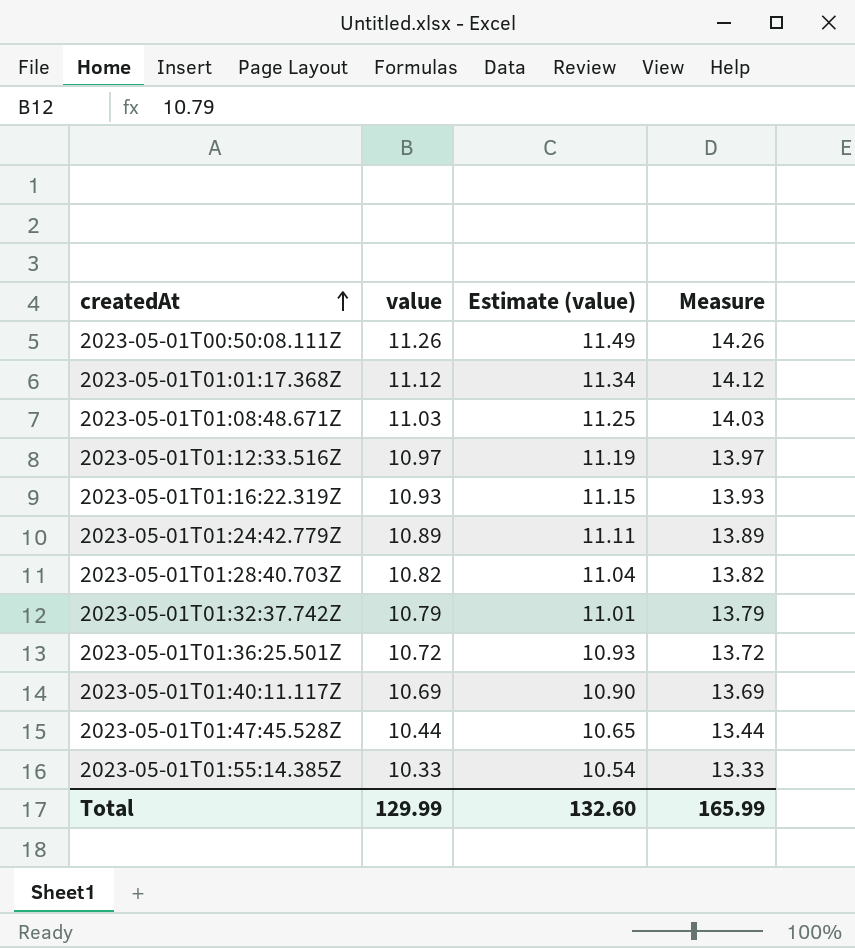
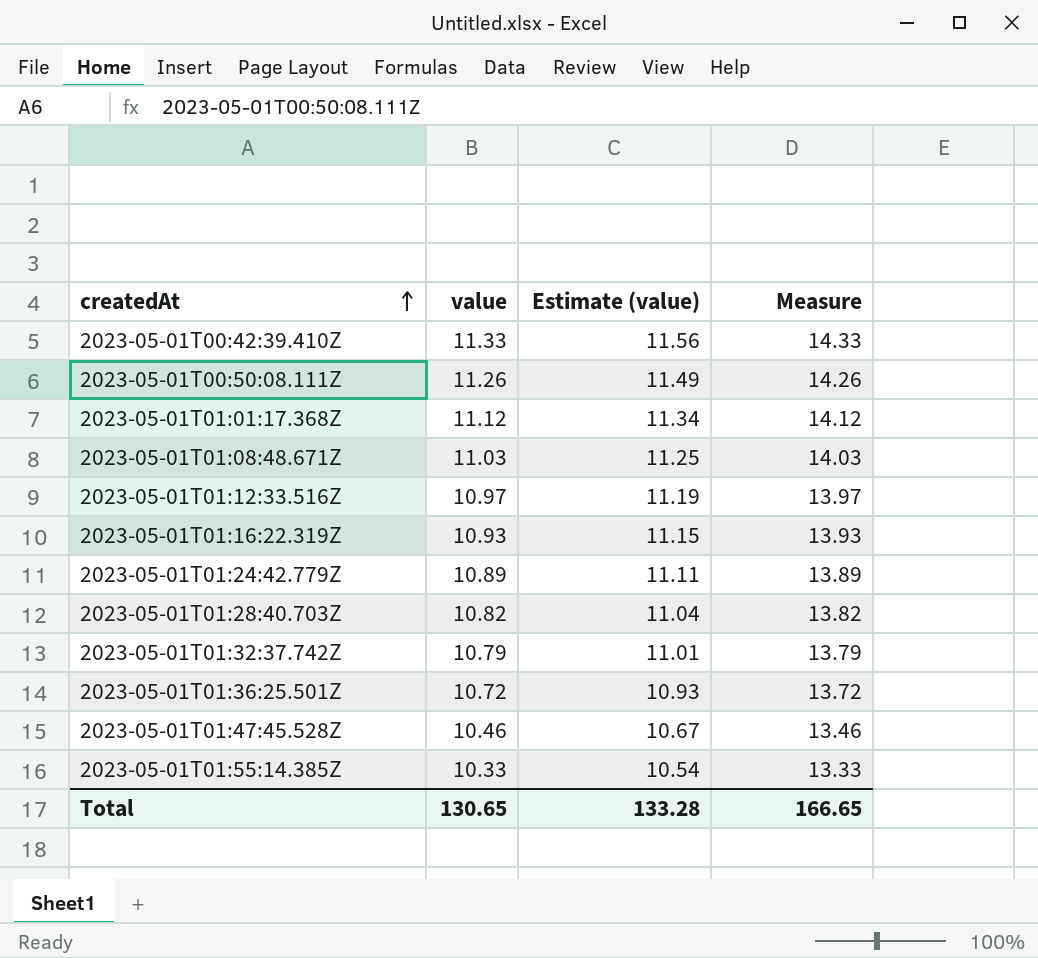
row 2023-05-01T01:40:11.117Z: 10.69 | 10.90 | 13.69 -> none
row 2023-05-01T00:42:39.410Z: none -> 11.33 | 11.56 | 14.33
2023-05-01T01:47:45.528Z | value: 10.44 -> 10.46
2023-05-01T01:47:45.528Z | Estimate (value): 10.65 -> 10.67
2023-05-01T01:47:45.528Z | Measure: 13.44 -> 13.46
Total | value: 129.99 -> 130.65
Total | Estimate (value): 132.60 -> 133.28
Total | Measure: 165.99 -> 166.65

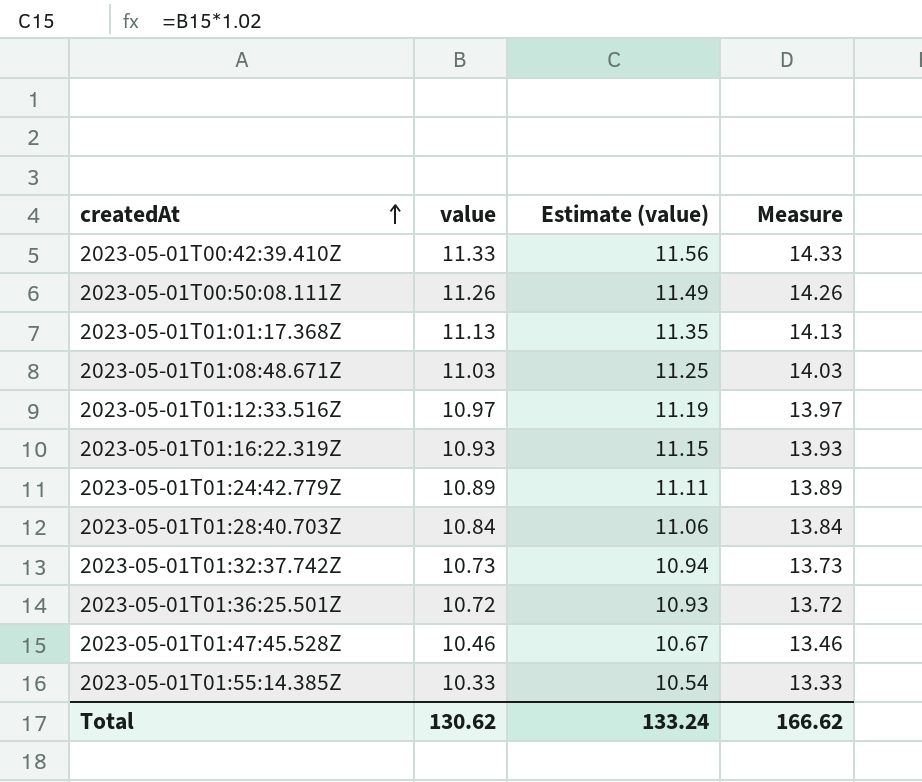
2023-05-01T01:01:17.368Z | value: 11.12 -> 11.13
2023-05-01T01:01:17.368Z | Estimate (value): 11.34 -> 11.35
2023-05-01T01:01:17.368Z | Measure: 14.12 -> 14.13
2023-05-01T01:28:40.703Z | value: 10.82 -> 10.84
2023-05-01T01:28:40.703Z | Estimate (value): 11.04 -> 11.06
2023-05-01T01:28:40.703Z | Measure: 13.82 -> 13.84
2023-05-01T01:32:37.742Z | value: 10.79 -> 10.73
2023-05-01T01:32:37.742Z | Estimate (value): 11.01 -> 10.94
2023-05-01T01:32:37.742Z | Measure: 13.79 -> 13.73
Total | value: 130.65 -> 130.62
Total | Estimate (value): 133.28 -> 133.24
Total | Measure: 166.65 -> 166.62

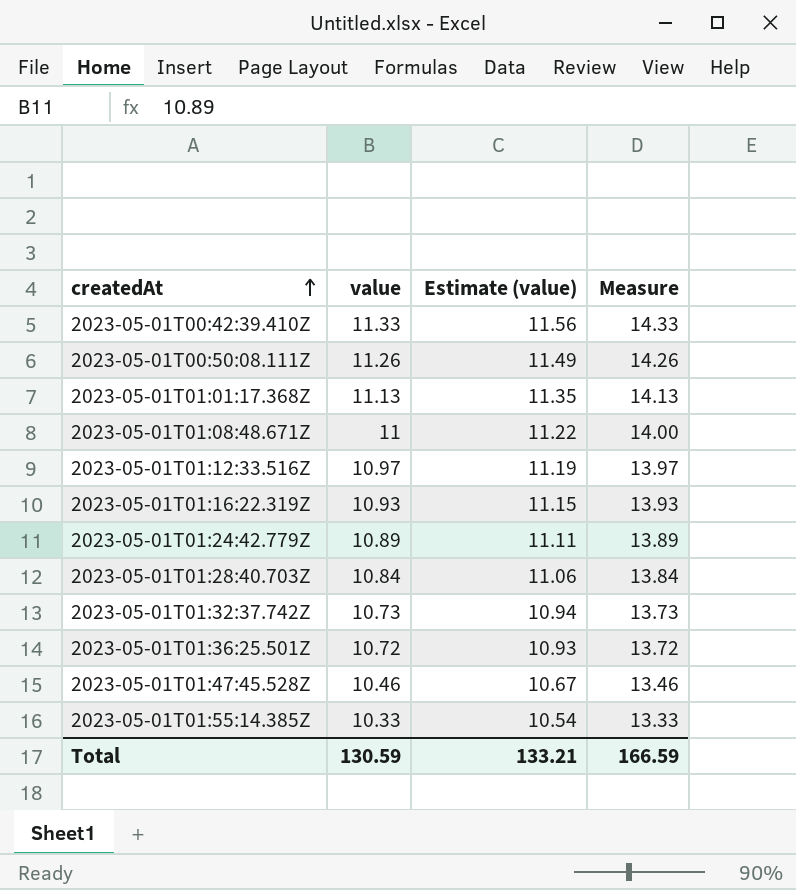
2023-05-01T01:08:48.671Z | value: 11.03 -> 11
2023-05-01T01:08:48.671Z | Estimate (value): 11.25 -> 11.22
2023-05-01T01:08:48.671Z | Measure: 14.03 -> 14.00
Total | value: 130.62 -> 130.59
Total | Estimate (value): 133.24 -> 133.21
Total | Measure: 166.62 -> 166.59

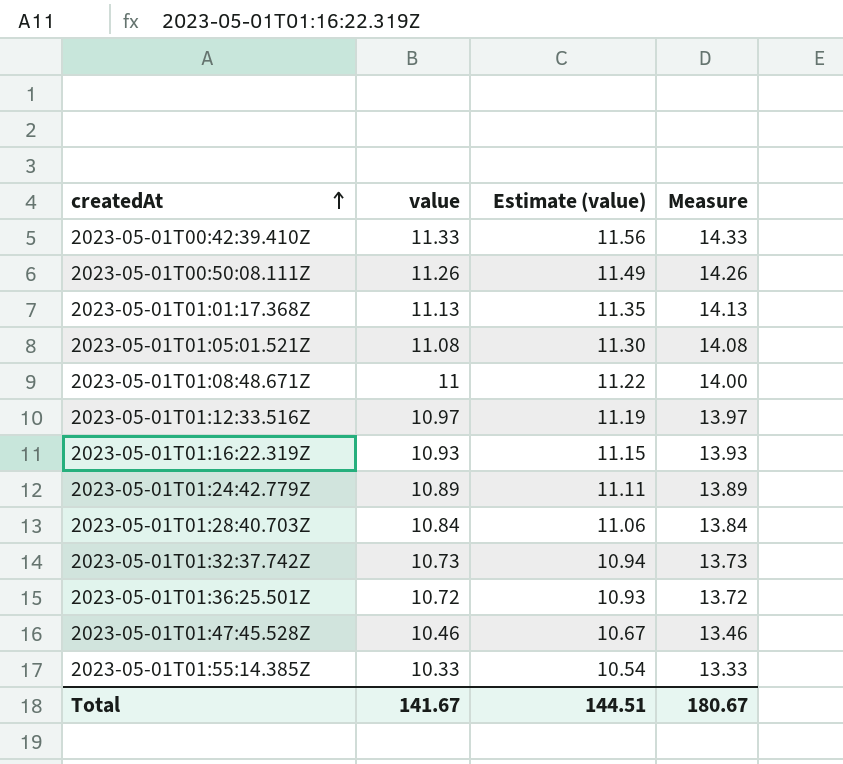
row 2023-05-01T01:05:01.521Z: none -> 11.08 | 11.30 | 14.08
Total | value: 130.59 -> 141.67
Total | Estimate (value): 133.21 -> 144.51
Total | Measure: 166.59 -> 180.67

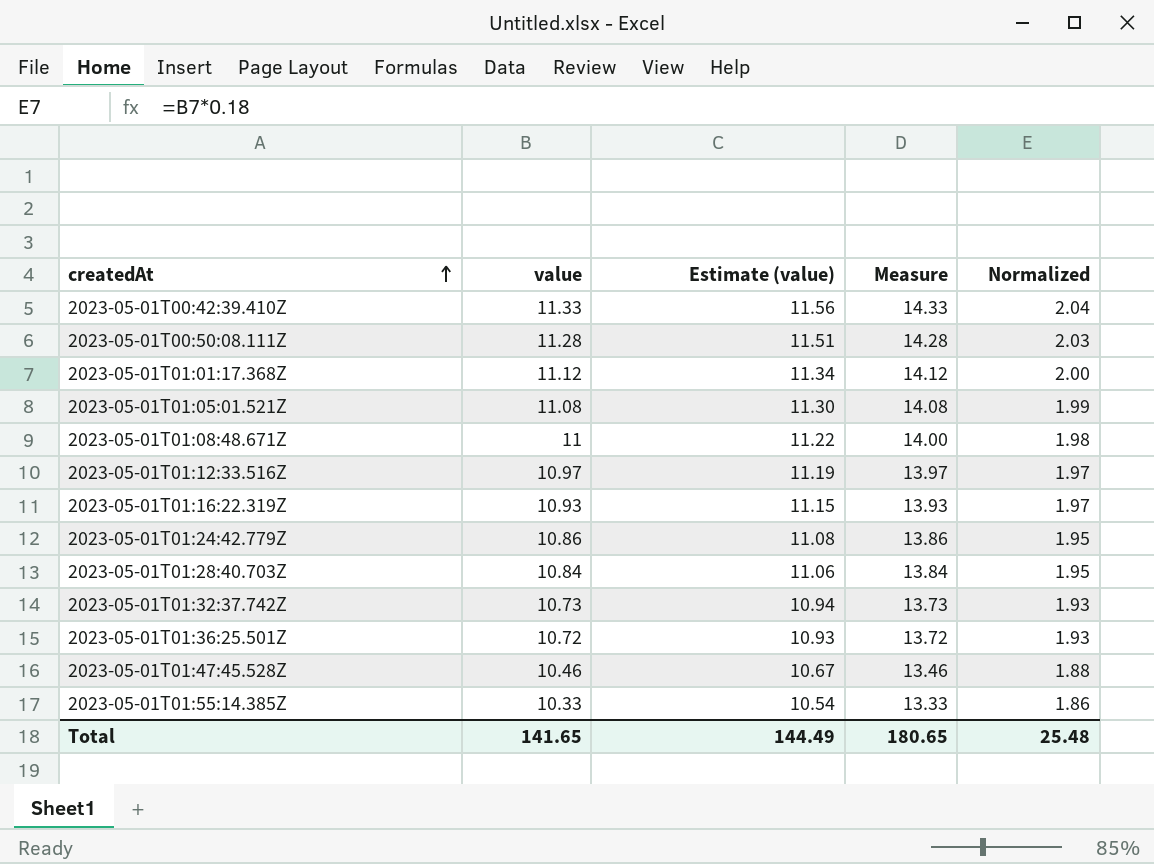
column Normalized | formula: none -> [value] * 0.18
2023-05-01T00:50:08.111Z | value: 11.26 -> 11.28
2023-05-01T00:50:08.111Z | Estimate (value): 11.49 -> 11.51
2023-05-01T00:50:08.111Z | Measure: 14.26 -> 14.28
2023-05-01T01:01:17.368Z | value: 11.13 -> 11.12
2023-05-01T01:01:17.368Z | Estimate (value): 11.35 -> 11.34
2023-05-01T01:01:17.368Z | Measure: 14.13 -> 14.12
2023-05-01T01:24:42.779Z | value: 10.89 -> 10.86
2023-05-01T01:24:42.779Z | Estimate (value): 11.11 -> 11.08
2023-05-01T01:24:42.779Z | Measure: 13.89 -> 13.86
Total | value: 141.67 -> 141.65
Total | Estimate (value): 144.51 -> 144.49
Total | Measure: 180.67 -> 180.65

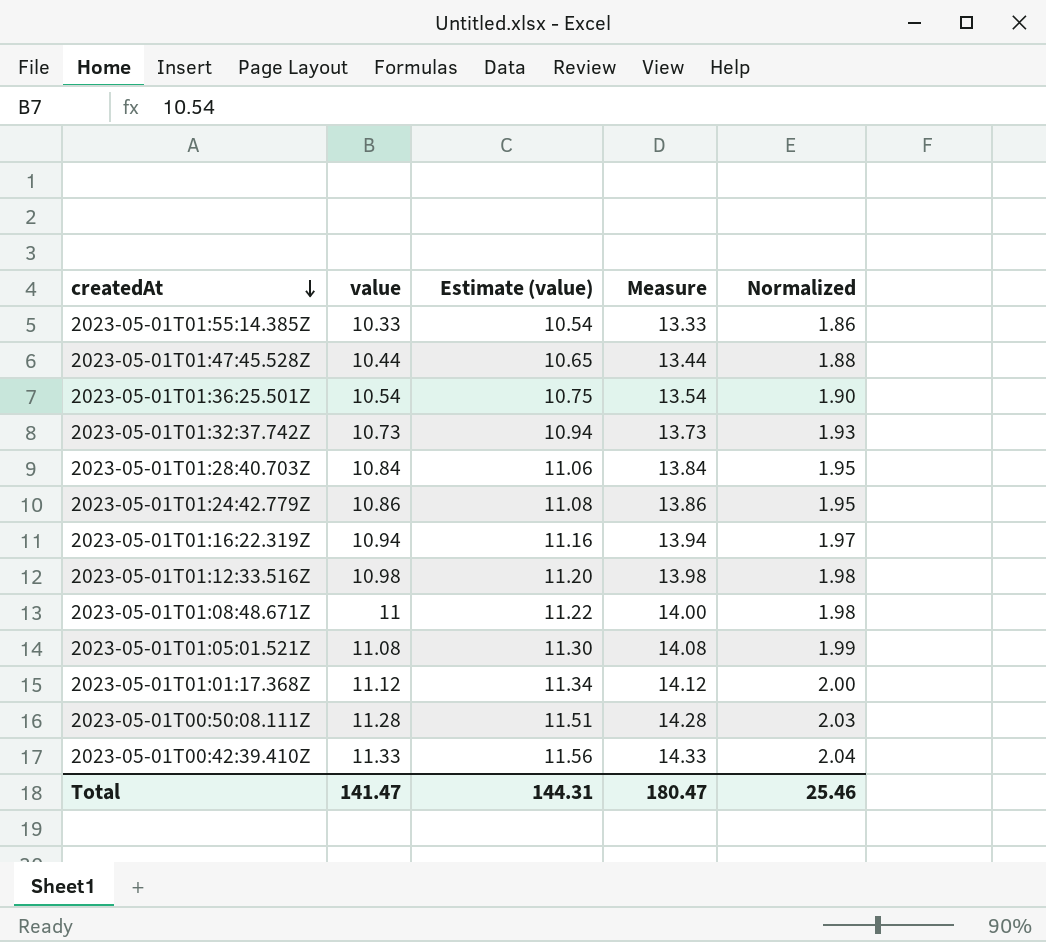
row order: createdAt ascending -> createdAt descending
2023-05-01T01:47:45.528Z | value: 10.46 -> 10.44
2023-05-01T01:47:45.528Z | Estimate (value): 10.67 -> 10.65
2023-05-01T01:47:45.528Z | Measure: 13.46 -> 13.44
2023-05-01T01:36:25.501Z | value: 10.72 -> 10.54
2023-05-01T01:36:25.501Z | Estimate (value): 10.93 -> 10.75
2023-05-01T01:36:25.501Z | Measure: 13.72 -> 13.54
2023-05-01T01:36:25.501Z | Normalized: 1.93 -> 1.90
2023-05-01T01:16:22.319Z | value: 10.93 -> 10.94
2023-05-01T01:16:22.319Z | Estimate (value): 11.15 -> 11.16
2023-05-01T01:16:22.319Z | Measure: 13.93 -> 13.94
2023-05-01T01:12:33.516Z | value: 10.97 -> 10.98
2023-05-01T01:12:33.516Z | Estimate (value): 11.19 -> 11.20
2023-05-01T01:12:33.516Z | Measure: 13.97 -> 13.98
2023-05-01T01:12:33.516Z | Normalized: 1.97 -> 1.98
Total | value: 141.65 -> 141.47
Total | Estimate (value): 144.49 -> 144.31
Total | Measure: 180.65 -> 180.47
Total | Normalized: 25.48 -> 25.46

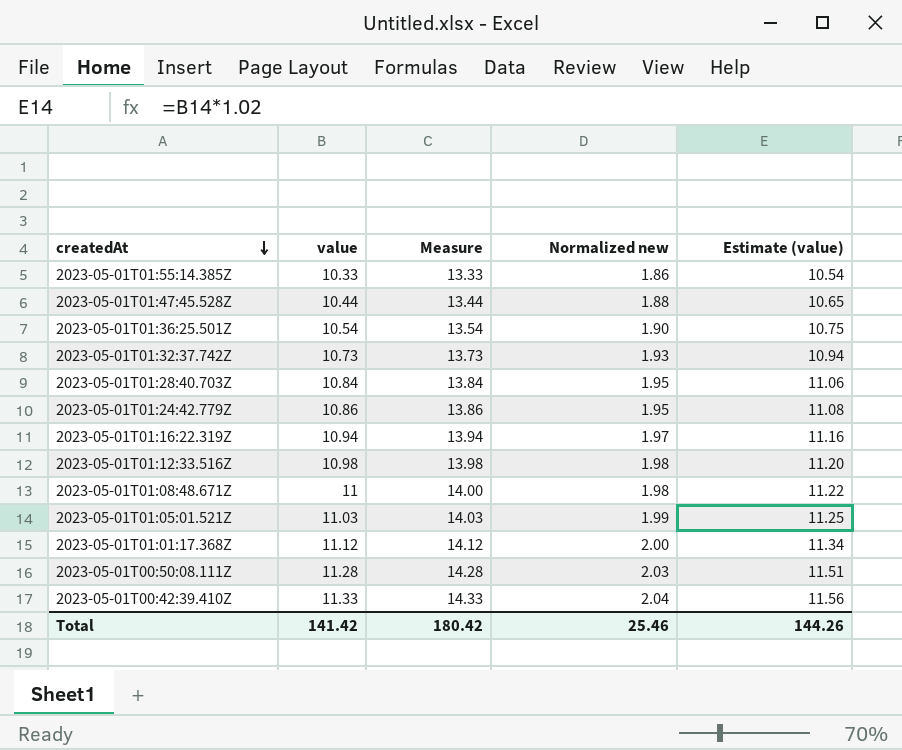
column name: Normalized -> Normalized new
column Estimate (value) | position: 3 -> 5
2023-05-01T01:05:01.521Z | value: 11.08 -> 11.03
2023-05-01T01:05:01.521Z | Measure: 14.08 -> 14.03
2023-05-01T01:05:01.521Z | Estimate (value): 11.30 -> 11.25
Total | value: 141.47 -> 141.42
Total | Measure: 180.47 -> 180.42
Total | Estimate (value): 144.31 -> 144.26

